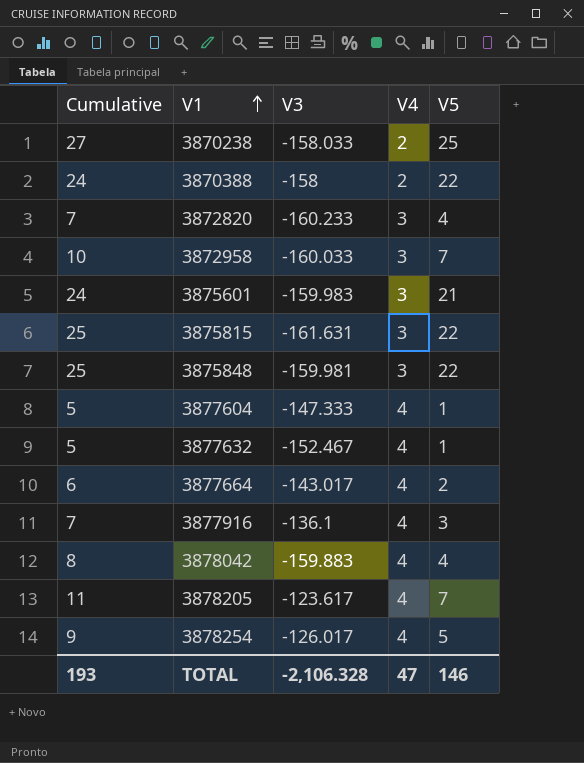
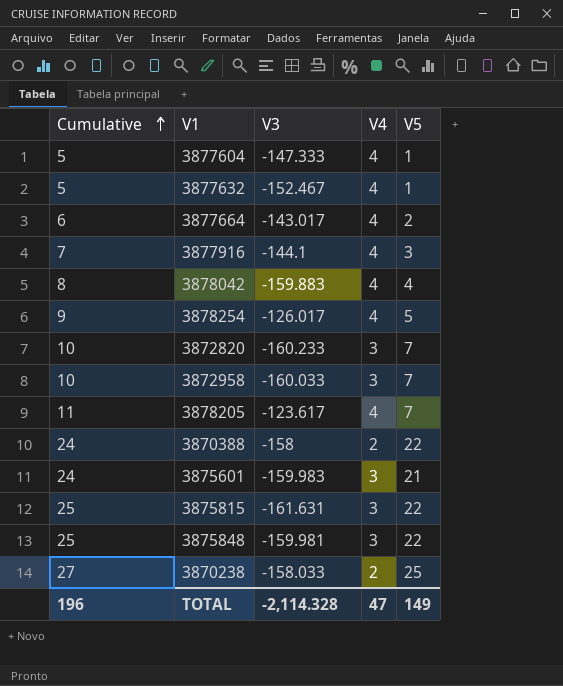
row order: V1 ascending -> Cumulative ascending
3877916 | V3: -136.1 -> -144.1
3872820 | Cumulative: 7 -> 10
3872820 | V5: 4 -> 7
TOTAL | Cumulative: 193 -> 196
TOTAL | V3: -2,106.328 -> -2,114.328
TOTAL | V5: 146 -> 149

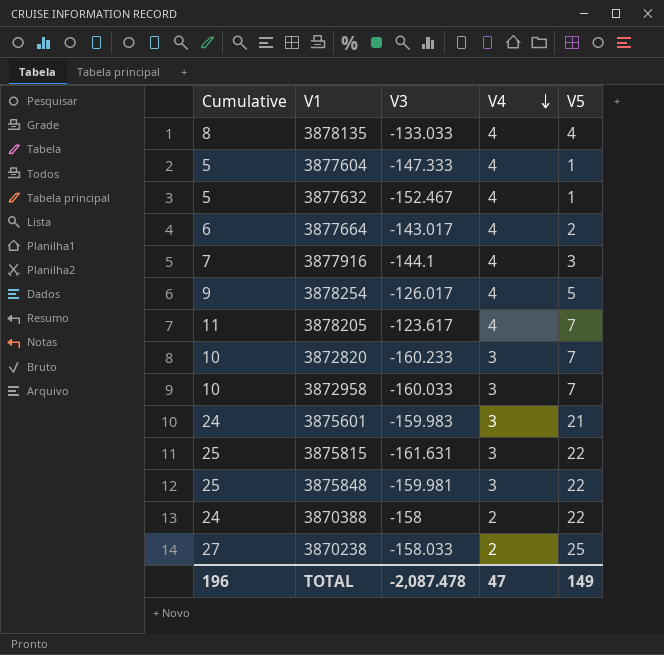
row order: Cumulative ascending -> V4 descending
row 3878042: 8 | -159.883 | 4 | 4 -> none
row 3878135: none -> 8 | -133.033 | 4 | 4
TOTAL | V3: -2,114.328 -> -2,087.478

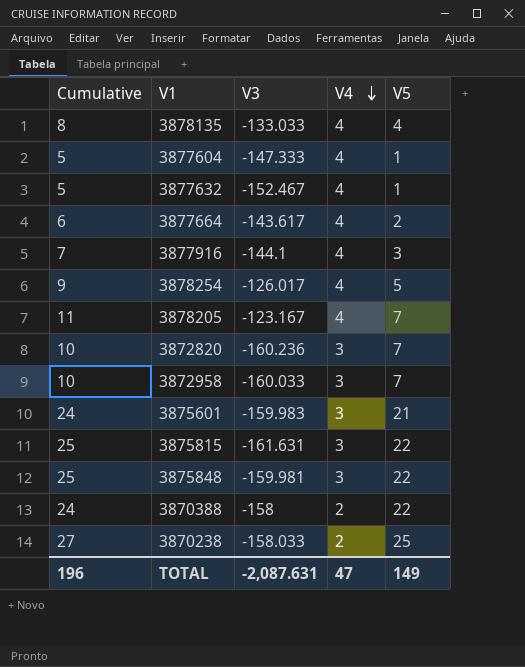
3877664 | V3: -143.017 -> -143.617
3878205 | V3: -123.617 -> -123.167
3872820 | V3: -160.233 -> -160.236
TOTAL | V3: -2,087.478 -> -2,087.631

